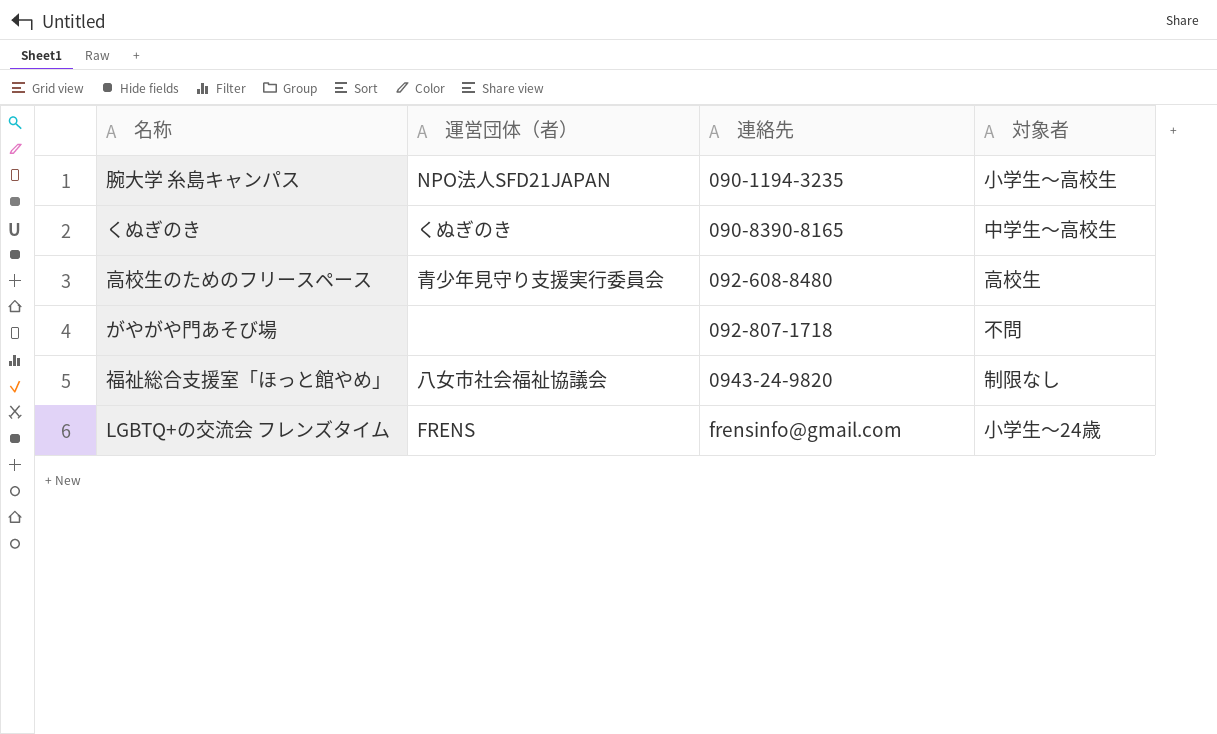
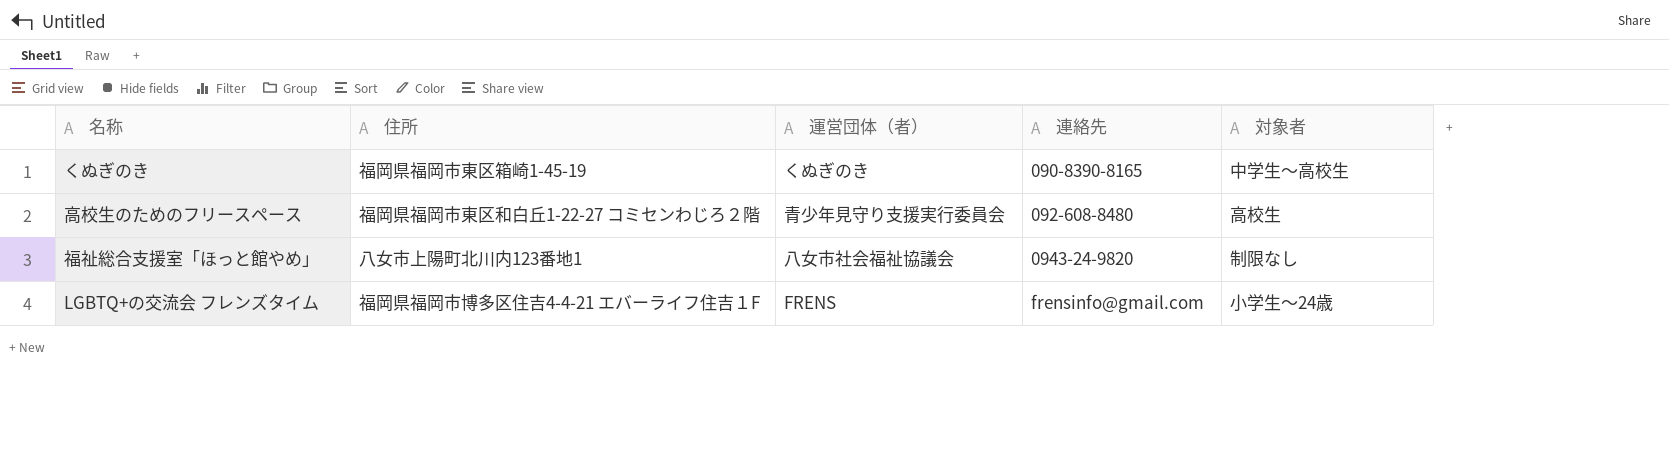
column 住所 | position: none -> 2
row 腕大学 糸島キャンパス: NPO法人SFD21JAPAN | 090-1194-3235 | 小学生～高校生 -> none
row がやがや門あそび場: none | 092-807-1718 | 不問 -> none

